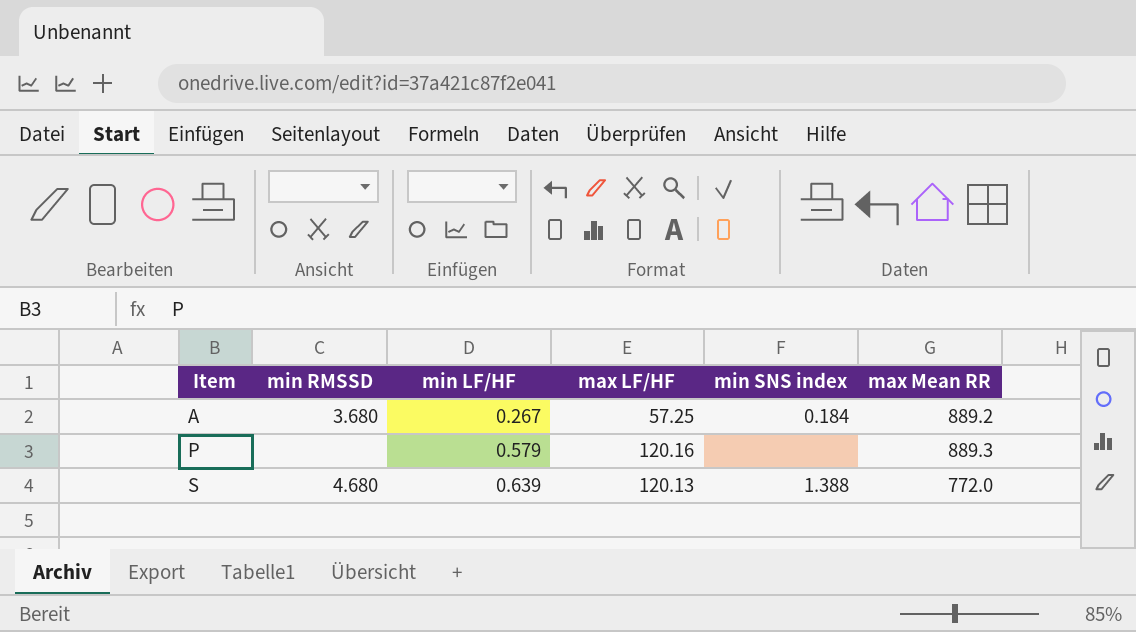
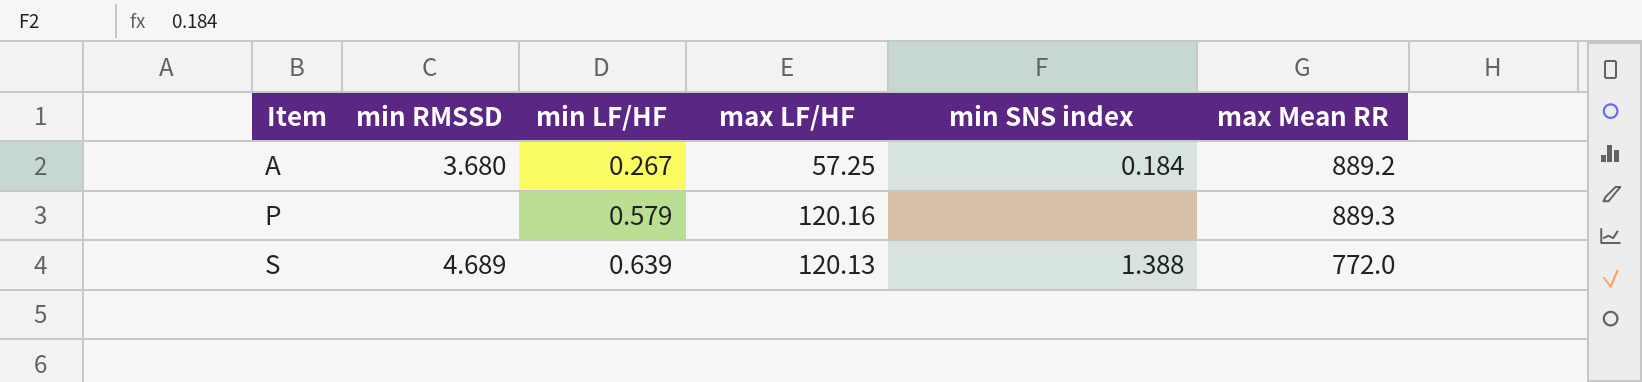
S | min RMSSD: 4.680 -> 4.689

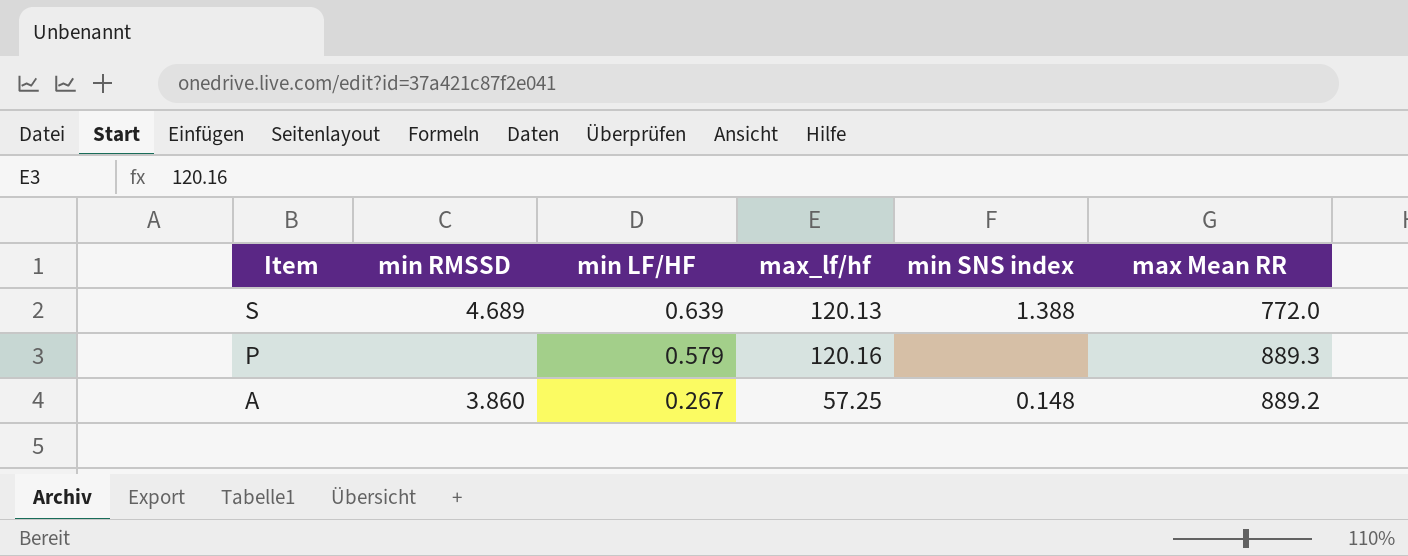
row order: Item ascending -> Item descending
column name: max LF/HF -> max_lf/hf
A | min RMSSD: 3.680 -> 3.860
A | min SNS index: 0.184 -> 0.148

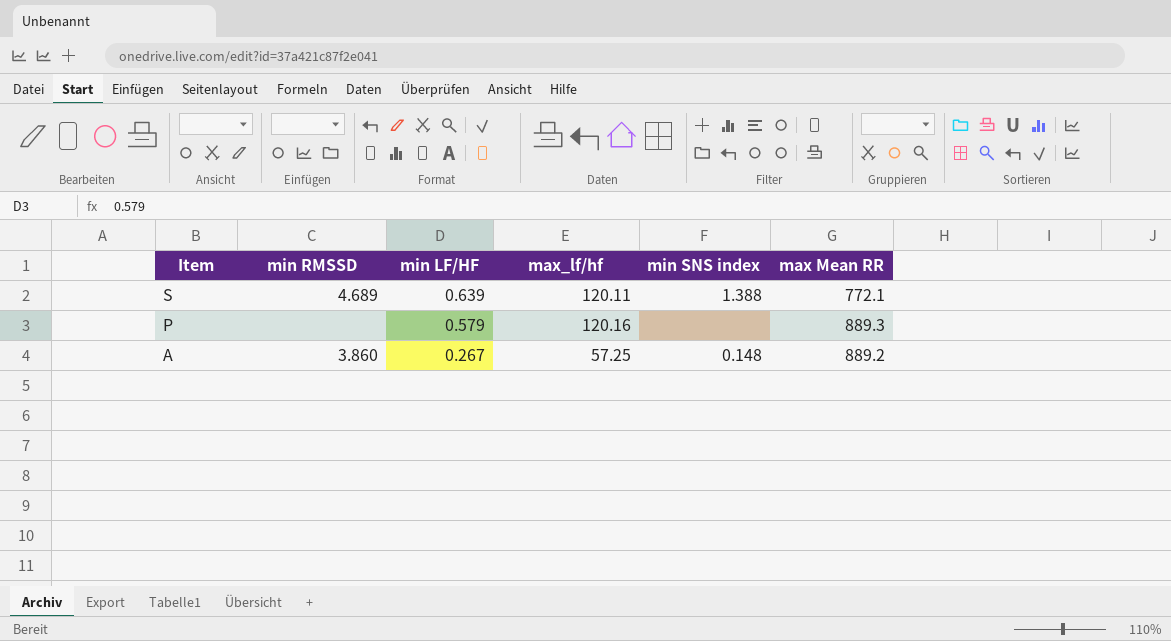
S | max_lf/hf: 120.13 -> 120.11
S | max Mean RR: 772.0 -> 772.1

